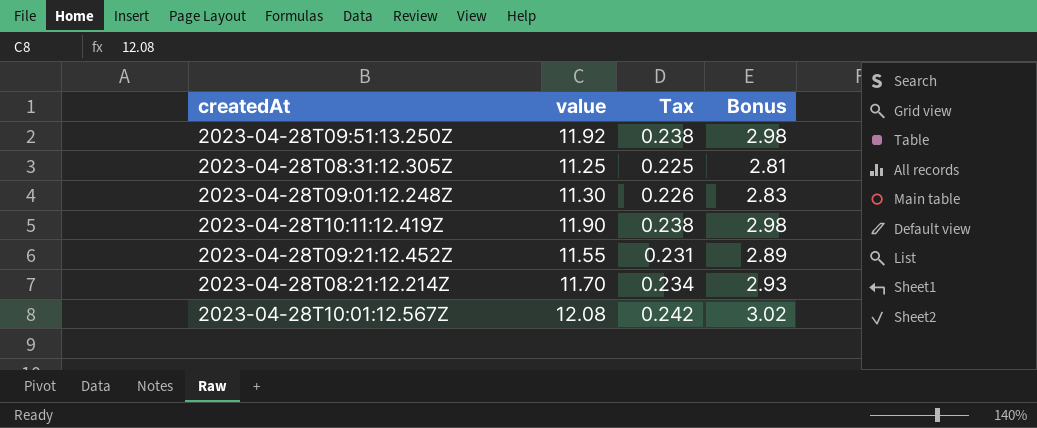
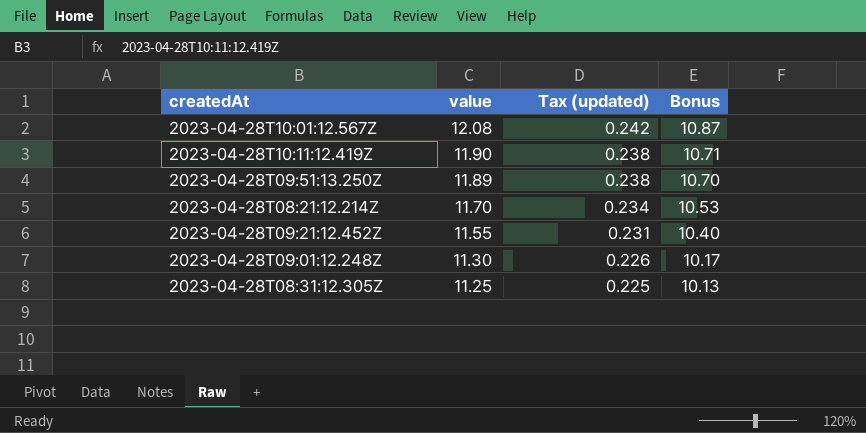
row order: none -> value descending
column name: Tax -> Tax (updated)
column Bonus | formula: [value] * 0.25 -> [value] * 0.9
2023-04-28T09:51:13.250Z | value: 11.92 -> 11.89

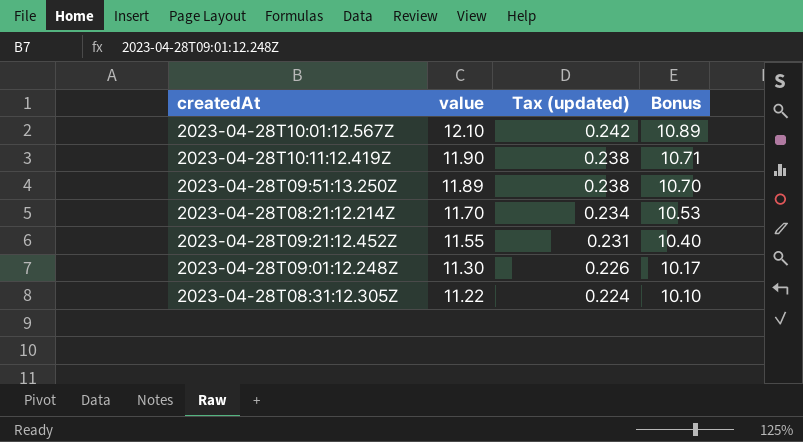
2023-04-28T10:01:12.567Z | value: 12.08 -> 12.10
2023-04-28T10:01:12.567Z | Bonus: 10.87 -> 10.89
2023-04-28T08:31:12.305Z | value: 11.25 -> 11.22
2023-04-28T08:31:12.305Z | Tax (updated): 0.225 -> 0.224
2023-04-28T08:31:12.305Z | Bonus: 10.13 -> 10.10

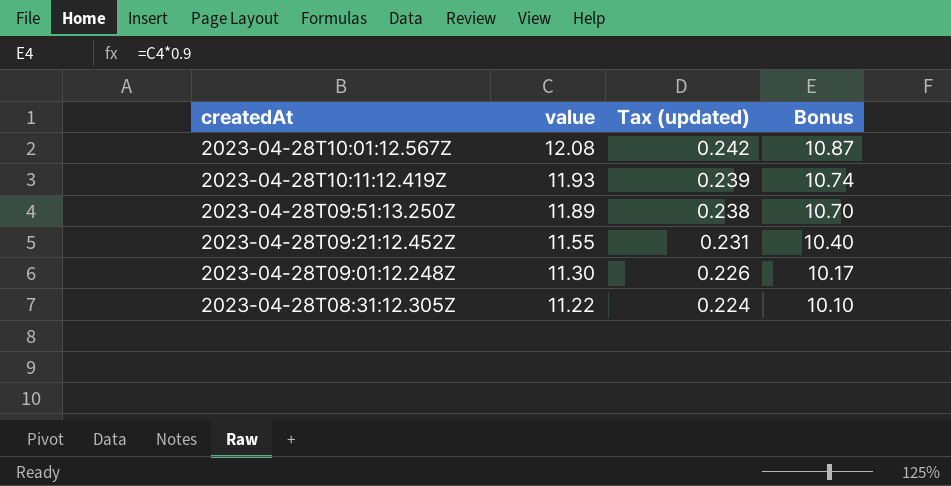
row 2023-04-28T08:21:12.214Z: 11.70 | 0.234 | 10.53 -> none
2023-04-28T10:01:12.567Z | value: 12.10 -> 12.08
2023-04-28T10:01:12.567Z | Bonus: 10.89 -> 10.87
2023-04-28T10:11:12.419Z | value: 11.90 -> 11.93
2023-04-28T10:11:12.419Z | Tax (updated): 0.238 -> 0.239
2023-04-28T10:11:12.419Z | Bonus: 10.71 -> 10.74

